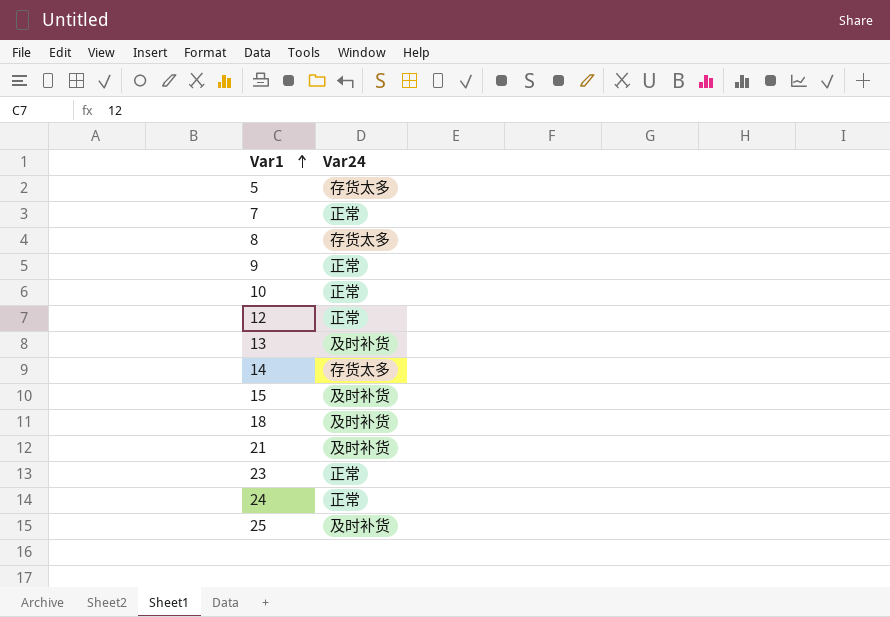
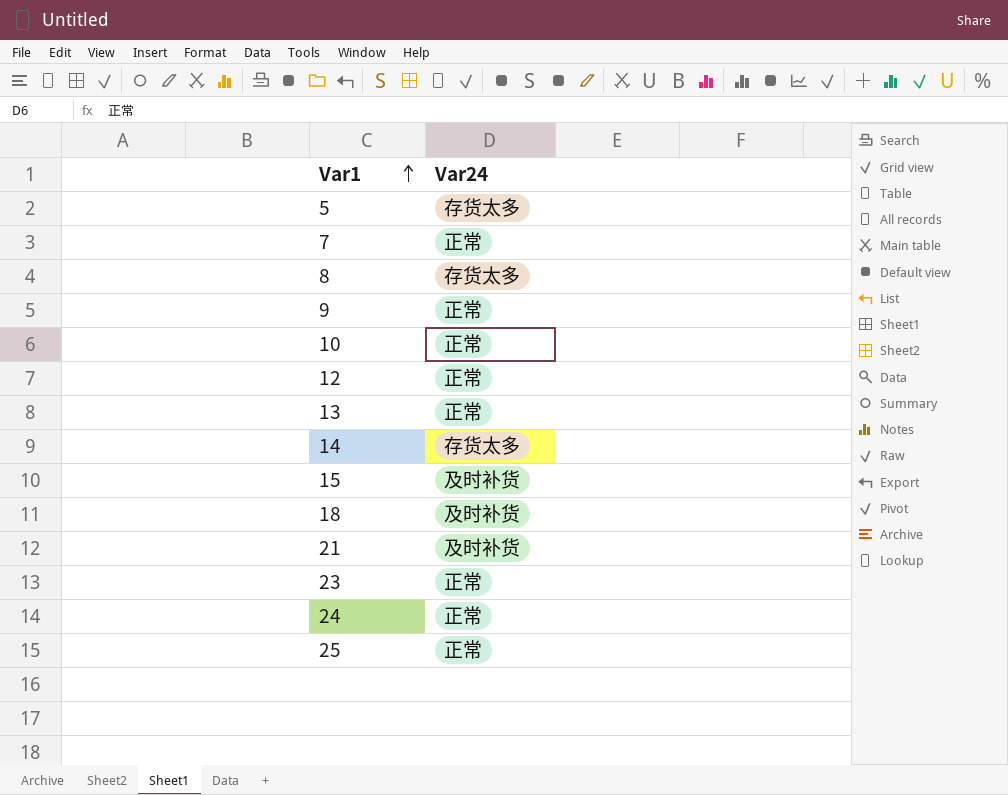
13 | Var24: 及时补货 -> 正常
25 | Var24: 及时补货 -> 正常

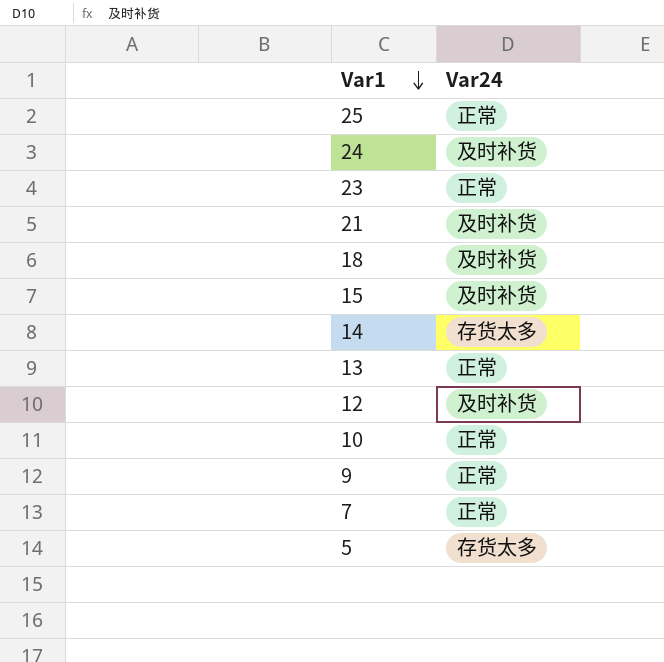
row order: Var1 ascending -> Var1 descending
row 8: 存货太多 -> none
24 | Var24: 正常 -> 及时补货
12 | Var24: 正常 -> 及时补货

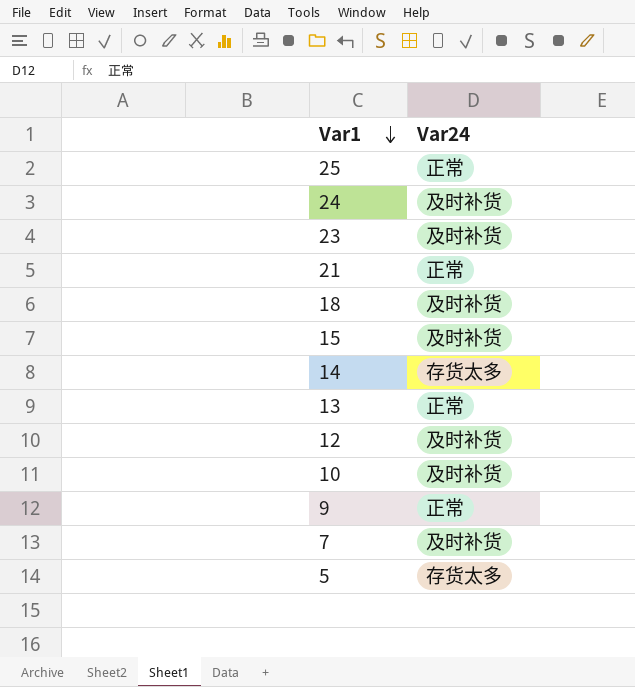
23 | Var24: 正常 -> 及时补货
21 | Var24: 及时补货 -> 正常
10 | Var24: 正常 -> 及时补货
7 | Var24: 正常 -> 及时补货

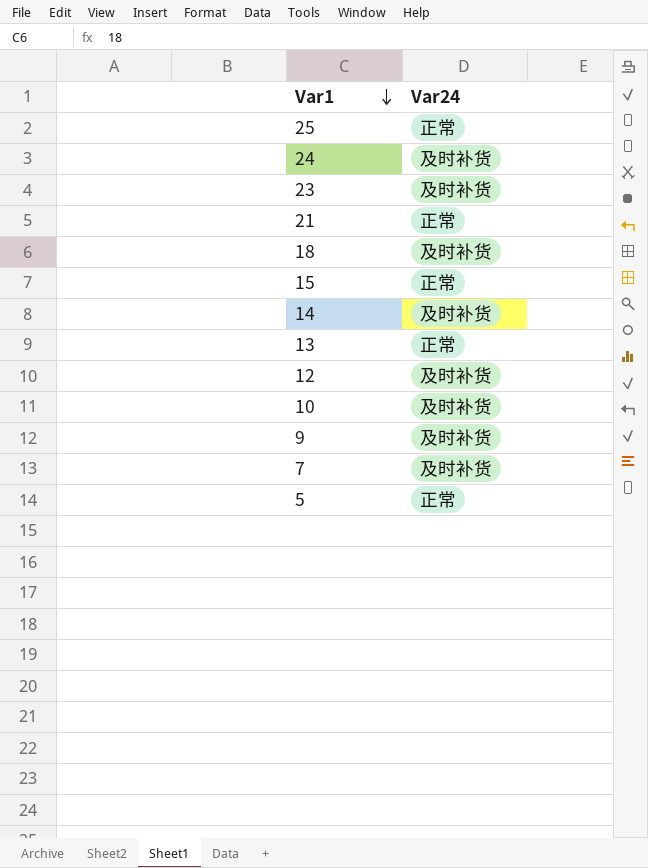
15 | Var24: 及时补货 -> 正常
14 | Var24: 存货太多 -> 及时补货
9 | Var24: 正常 -> 及时补货
5 | Var24: 存货太多 -> 正常

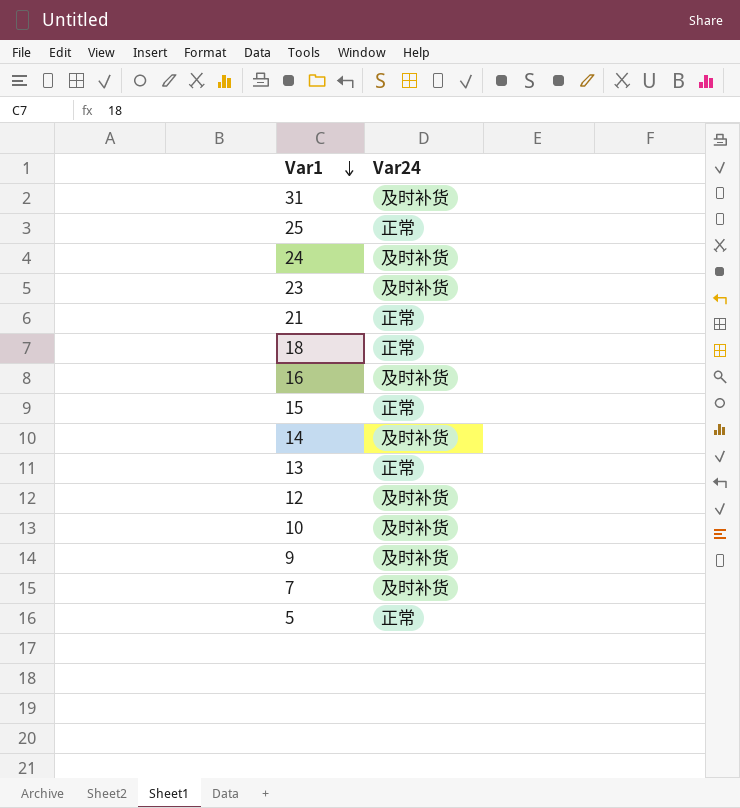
row 31: none -> 及时补货
18 | Var24: 及时补货 -> 正常
row 16: none -> 及时补货

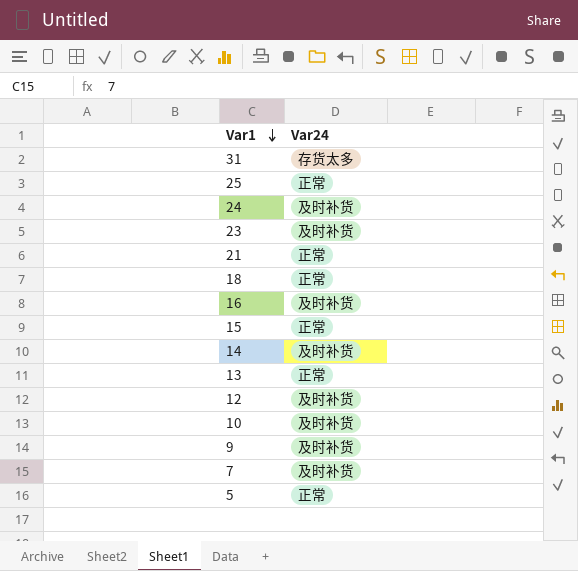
31 | Var24: 及时补货 -> 存货太多

